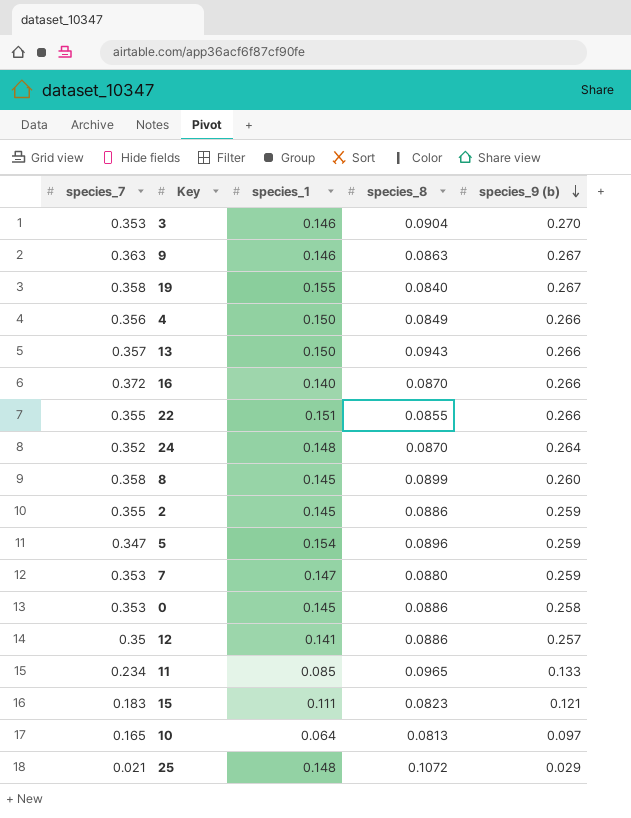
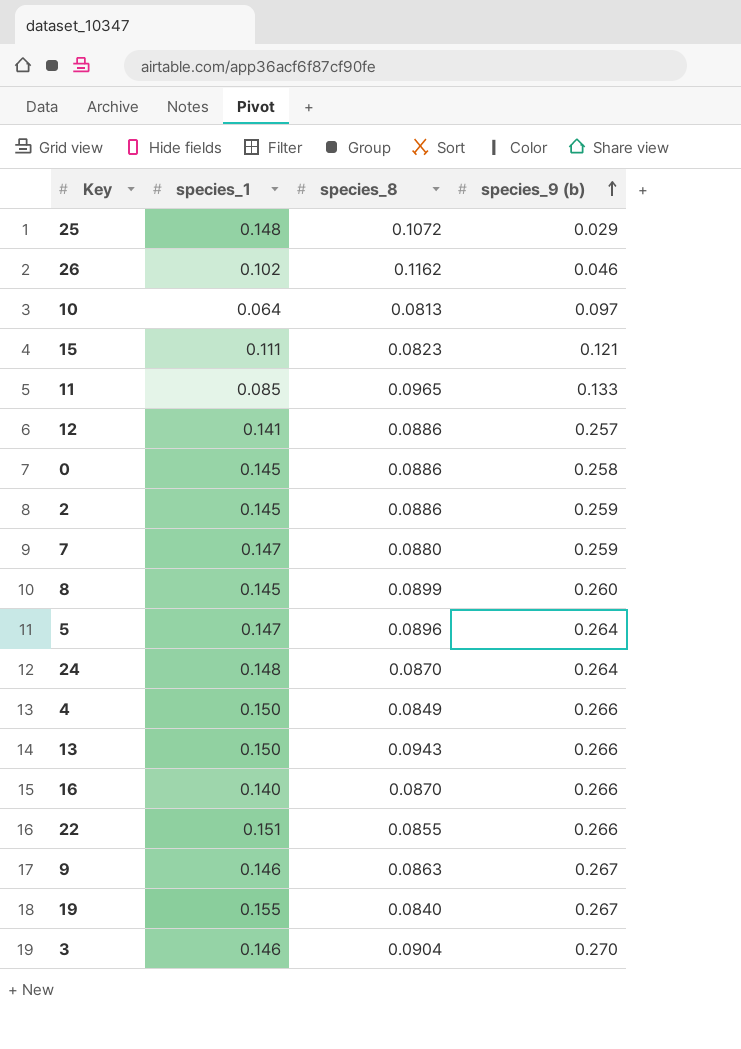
row order: species_9 (b) descending -> species_9 (b) ascending
column species_7 | position: 1 -> none
row 26: none -> 0.102 | 0.1162 | 0.046
5 | species_1: 0.154 -> 0.147
5 | species_9 (b): 0.259 -> 0.264

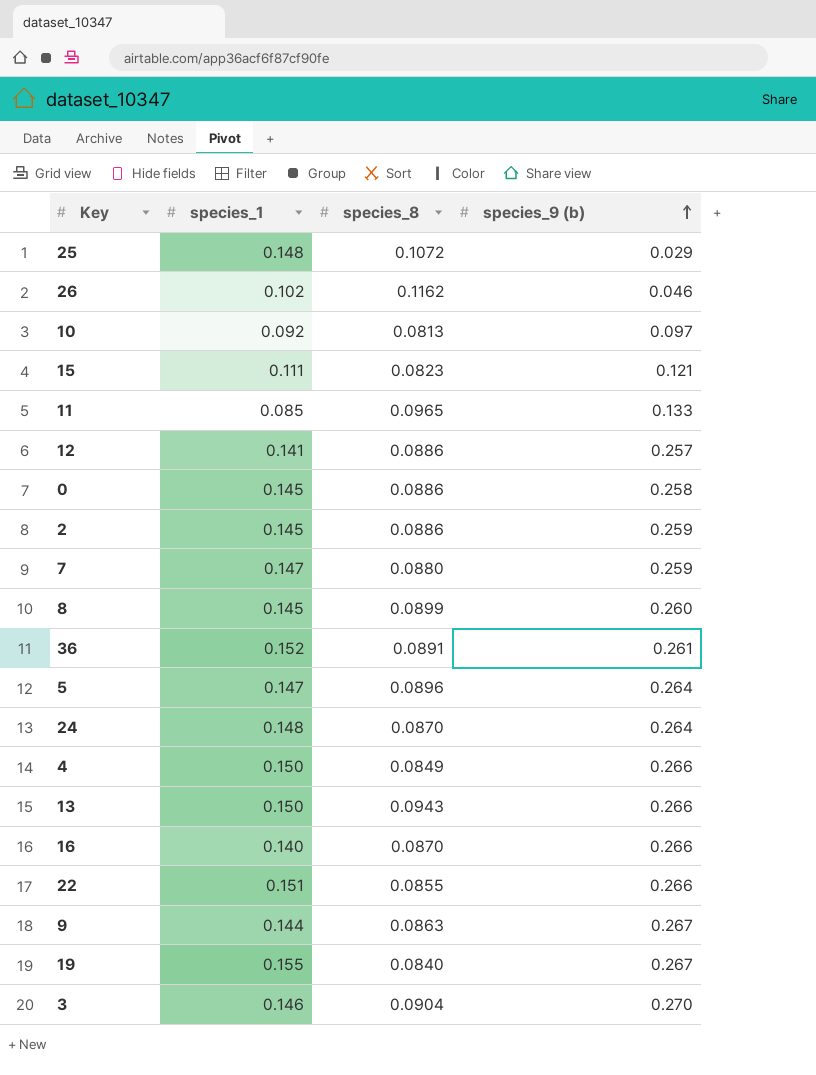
10 | species_1: 0.064 -> 0.092
row 36: none -> 0.152 | 0.0891 | 0.261
9 | species_1: 0.146 -> 0.144

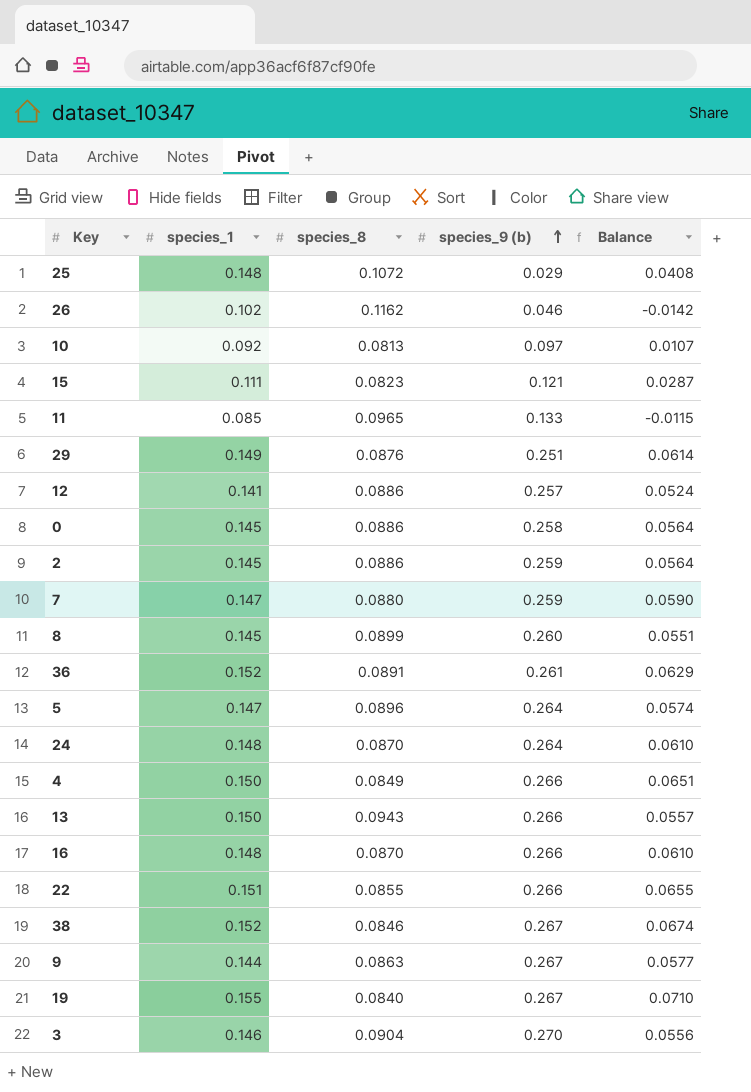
column Balance | formula: none -> [species_1] - [species_8]
row 29: none -> 0.149 | 0.0876 | 0.251 | 0.0614
16 | species_1: 0.140 -> 0.148
row 38: none -> 0.152 | 0.0846 | 0.267 | 0.0674

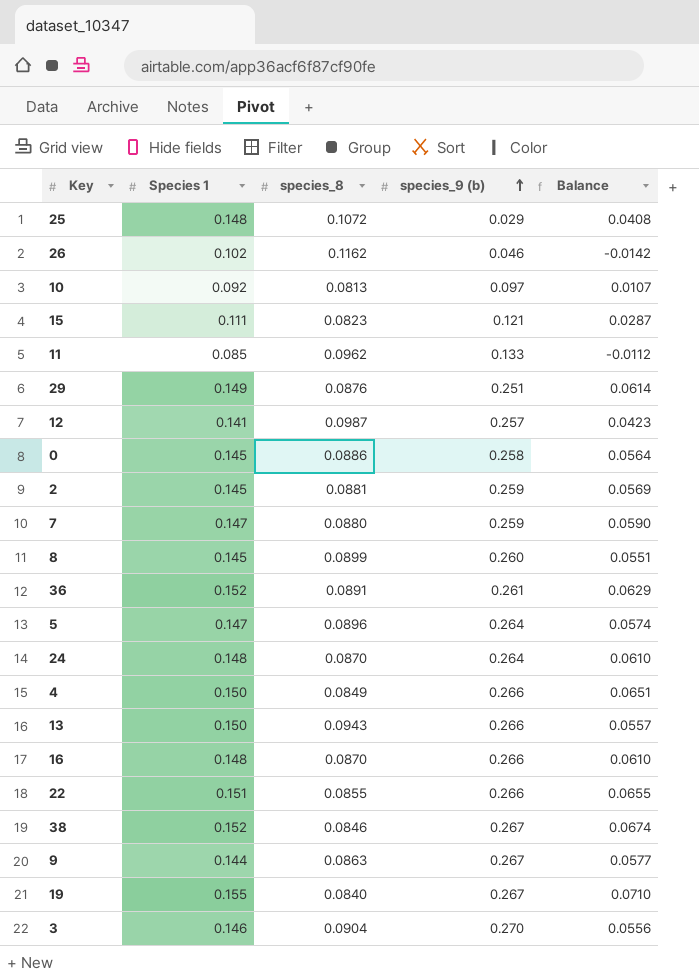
column name: species_1 -> Species 1
11 | species_8: 0.0965 -> 0.0962
11 | Balance: -0.0115 -> -0.0112
12 | species_8: 0.0886 -> 0.0987
12 | Balance: 0.0524 -> 0.0423
2 | species_8: 0.0886 -> 0.0881
2 | Balance: 0.0564 -> 0.0569

